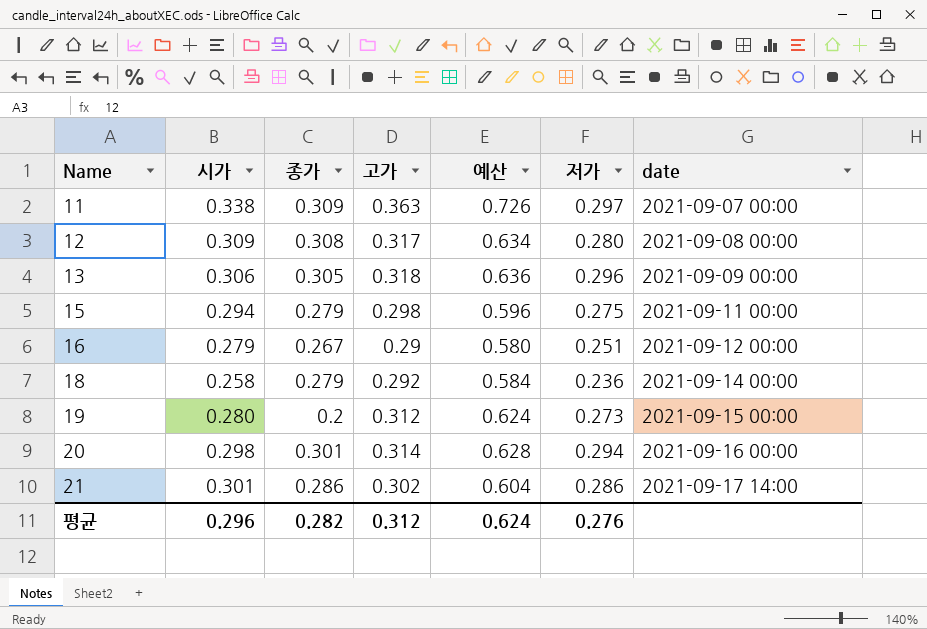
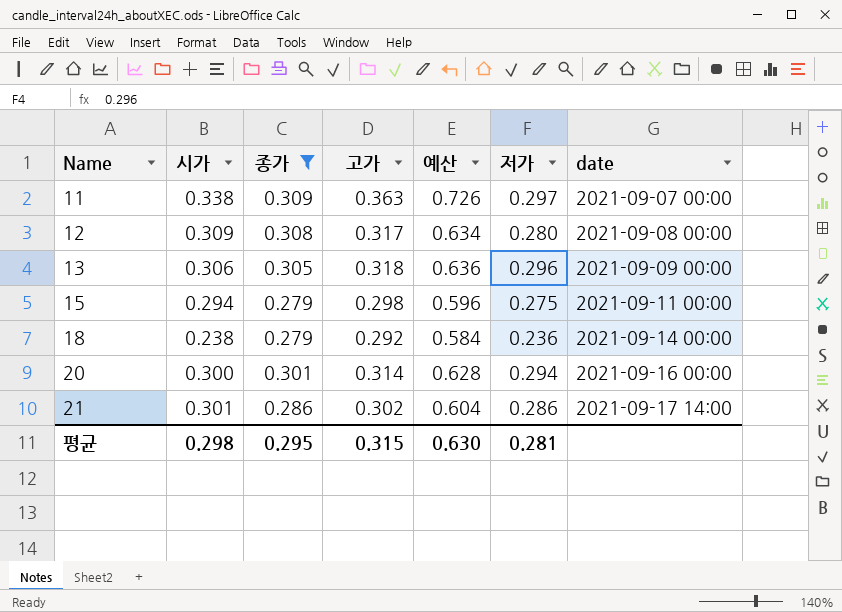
filter: none -> 종가 >= 0.279
18 | 시가: 0.258 -> 0.238
20 | 시가: 0.298 -> 0.300
평균 | 시가: 0.296 -> 0.298
평균 | 종가: 0.282 -> 0.295
평균 | 고가: 0.312 -> 0.315
평균 | 예산: 0.624 -> 0.630
평균 | 저가: 0.276 -> 0.281

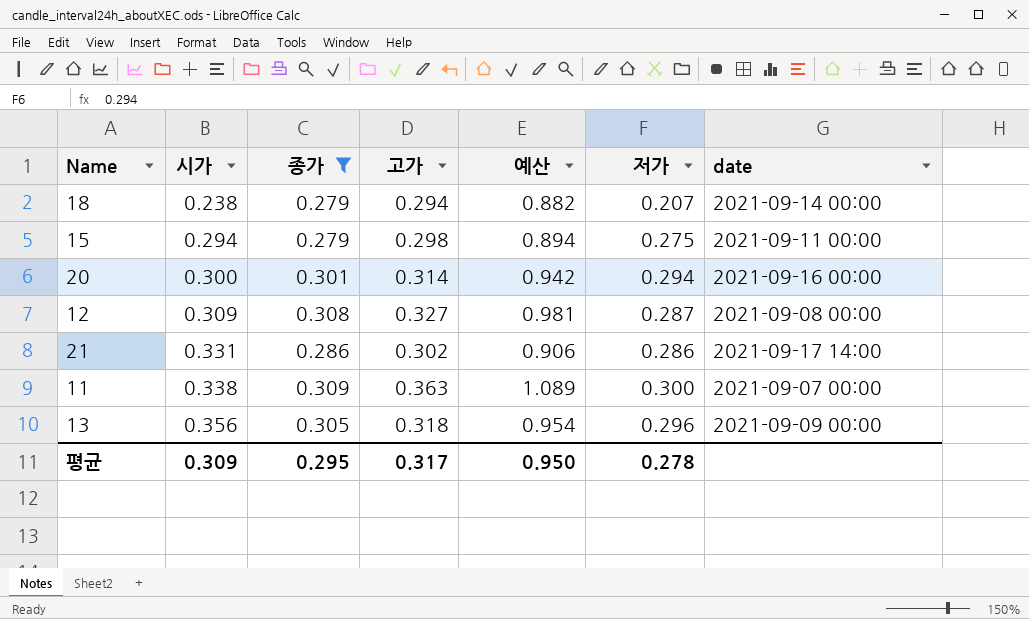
row order: Name ascending -> 시가 ascending
column 예산 | formula: [고가] * 2 -> [고가] * 3
18 | 고가: 0.292 -> 0.294
18 | 저가: 0.236 -> 0.207
12 | 고가: 0.317 -> 0.327
12 | 저가: 0.280 -> 0.287
21 | 시가: 0.301 -> 0.331
11 | 저가: 0.297 -> 0.300
13 | 시가: 0.306 -> 0.356
평균 | 시가: 0.298 -> 0.309
평균 | 고가: 0.315 -> 0.317
평균 | 예산: 0.630 -> 0.950
평균 | 저가: 0.281 -> 0.278

